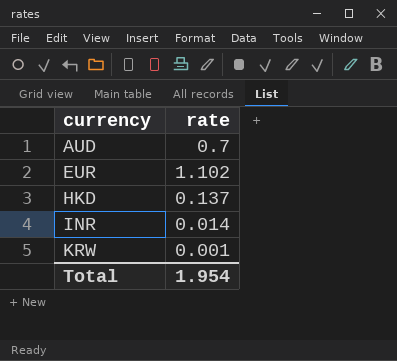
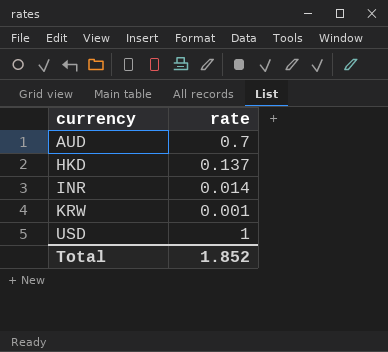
row EUR: 1.102 -> none
row USD: none -> 1
Total | rate: 1.954 -> 1.852

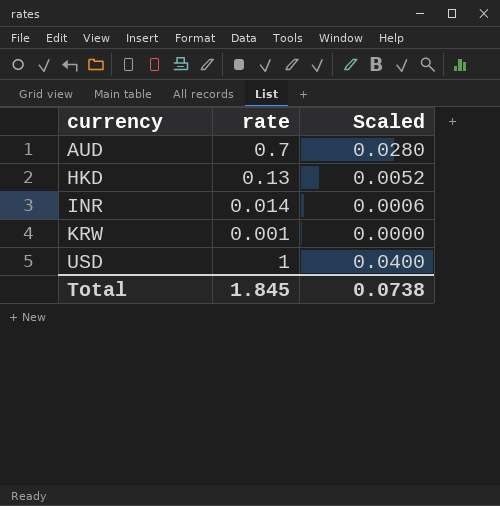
column Scaled | formula: none -> [rate] * 0.04
HKD | rate: 0.137 -> 0.13
Total | rate: 1.852 -> 1.845

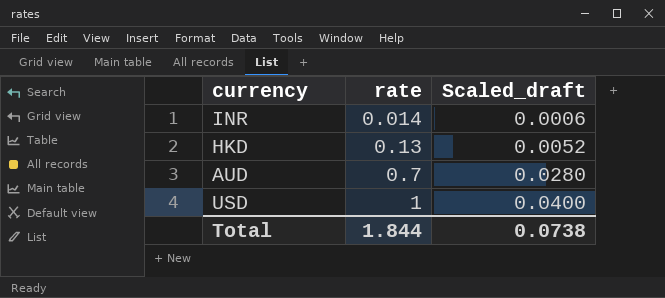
row order: currency ascending -> rate ascending
column name: Scaled -> Scaled_draft
row KRW: 0.001 | 0.0000 -> none
Total | rate: 1.845 -> 1.844

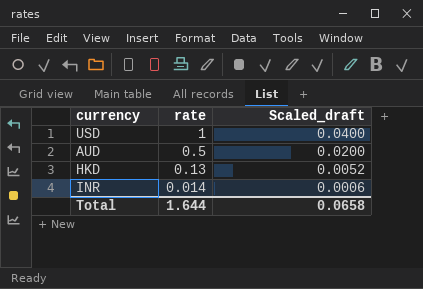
row order: rate ascending -> rate descending
AUD | rate: 0.7 -> 0.5
AUD | Scaled_draft: 0.0280 -> 0.0200
Total | rate: 1.844 -> 1.644
Total | Scaled_draft: 0.0738 -> 0.0658

